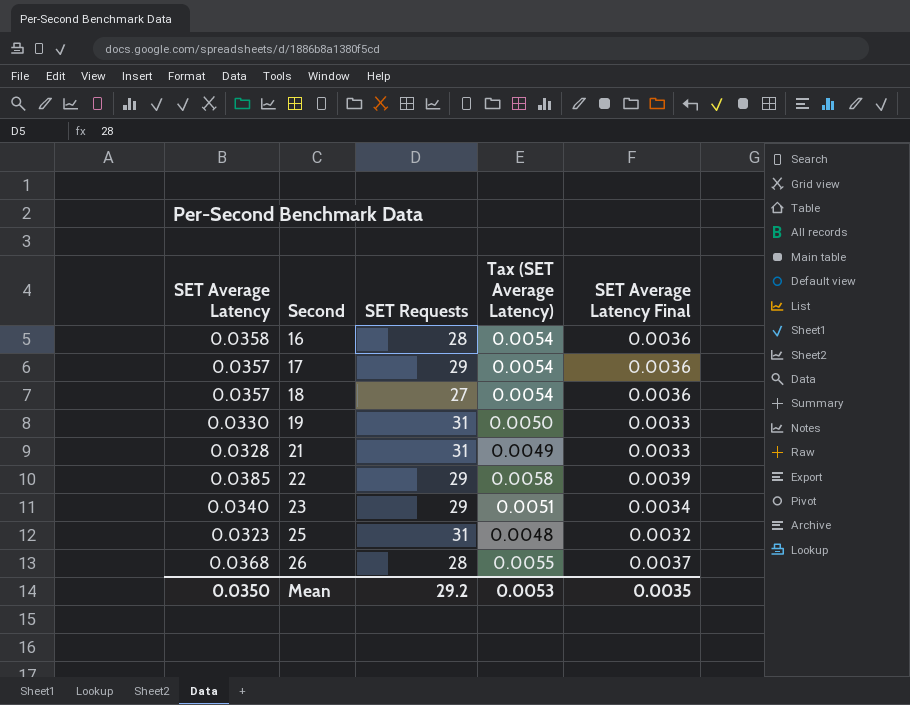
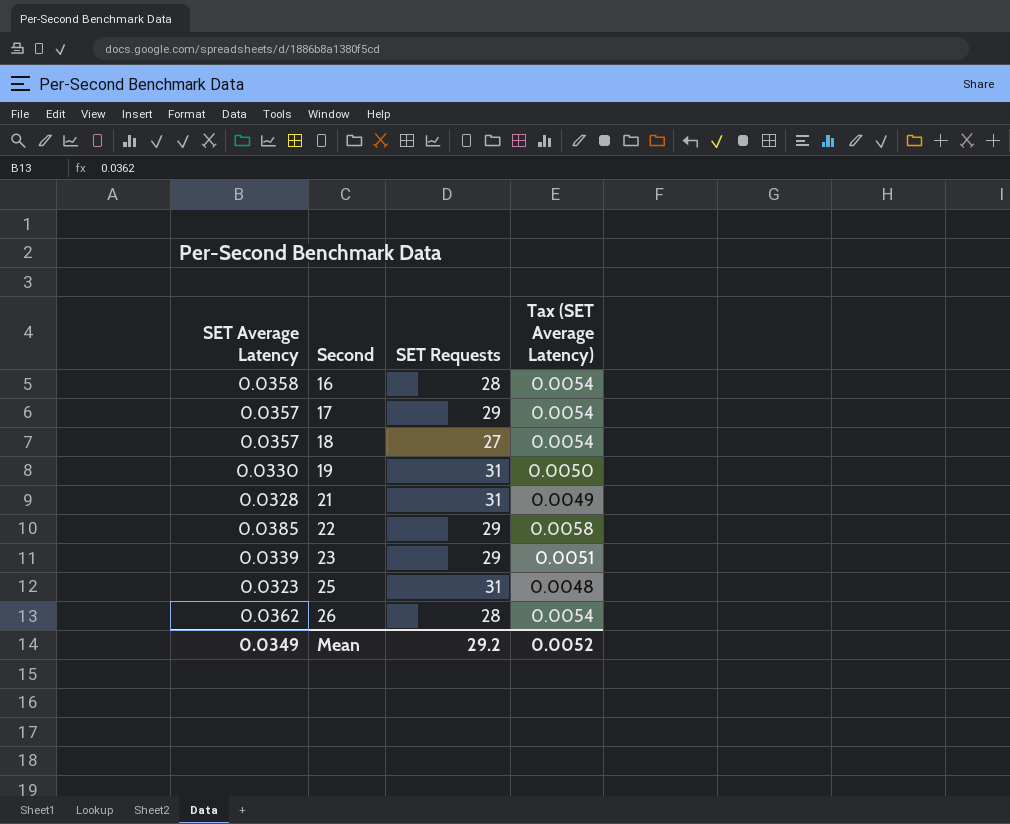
column SET Average Latency Final | formula: [SET Average Latency] * 0.1 -> none
23 | SET Average Latency: 0.0340 -> 0.0339
26 | SET Average Latency: 0.0368 -> 0.0362
26 | Tax (SET Average Latency): 0.0055 -> 0.0054
Mean | SET Average Latency: 0.0350 -> 0.0349
Mean | Tax (SET Average Latency): 0.0053 -> 0.0052

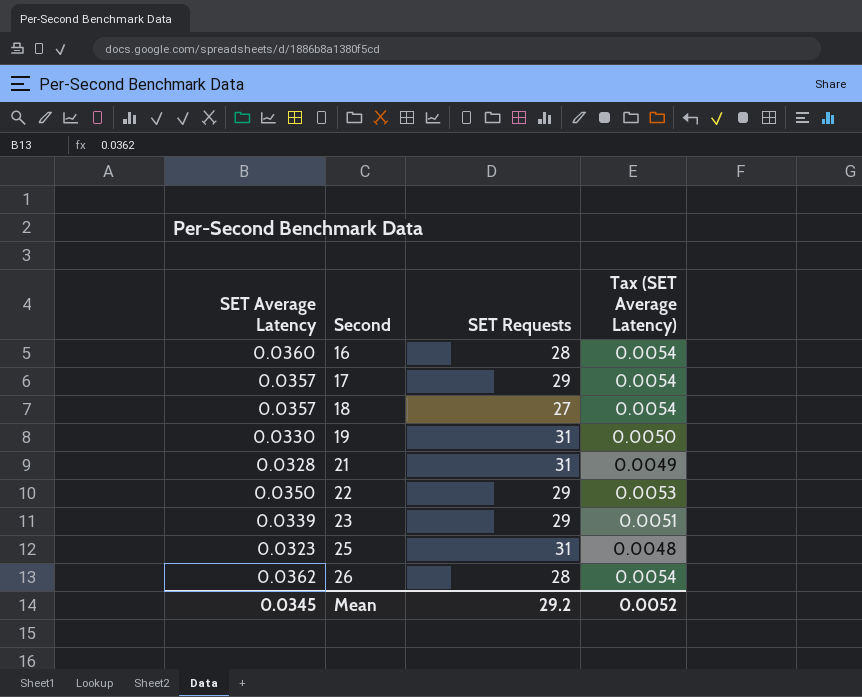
16 | SET Average Latency: 0.0358 -> 0.0360
22 | SET Average Latency: 0.0385 -> 0.0350
22 | Tax (SET Average Latency): 0.0058 -> 0.0053
Mean | SET Average Latency: 0.0349 -> 0.0345

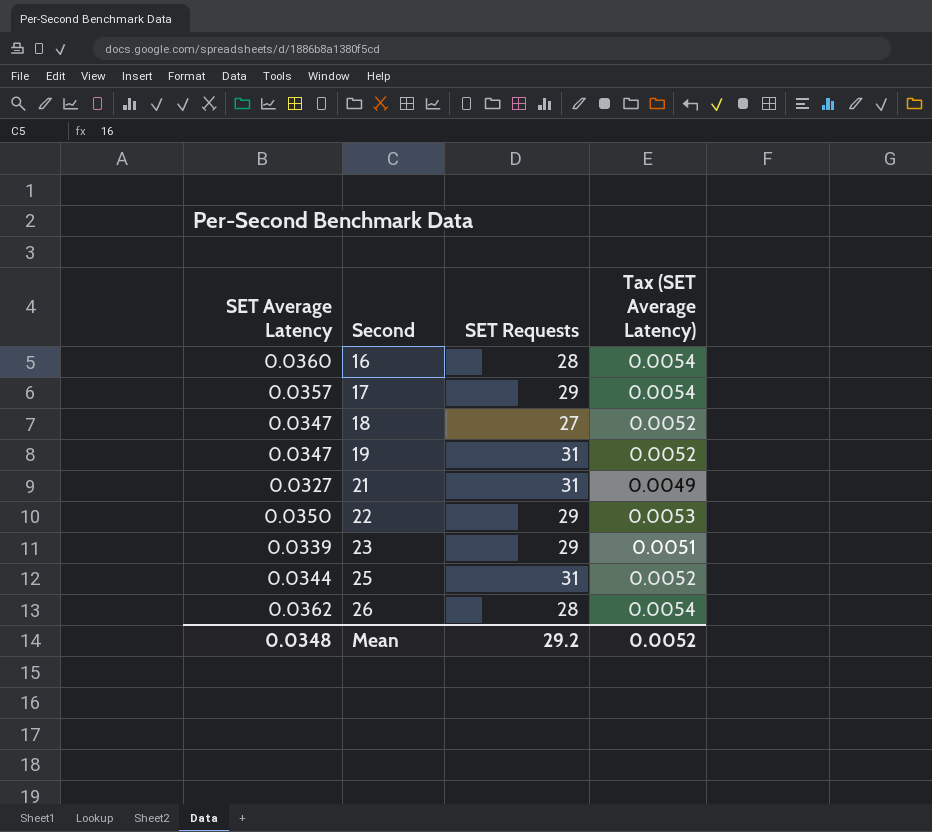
18 | SET Average Latency: 0.0357 -> 0.0347
18 | Tax (SET Average Latency): 0.0054 -> 0.0052
19 | SET Average Latency: 0.0330 -> 0.0347
19 | Tax (SET Average Latency): 0.0050 -> 0.0052
21 | SET Average Latency: 0.0328 -> 0.0327
25 | SET Average Latency: 0.0323 -> 0.0344
25 | Tax (SET Average Latency): 0.0048 -> 0.0052
Mean | SET Average Latency: 0.0345 -> 0.0348

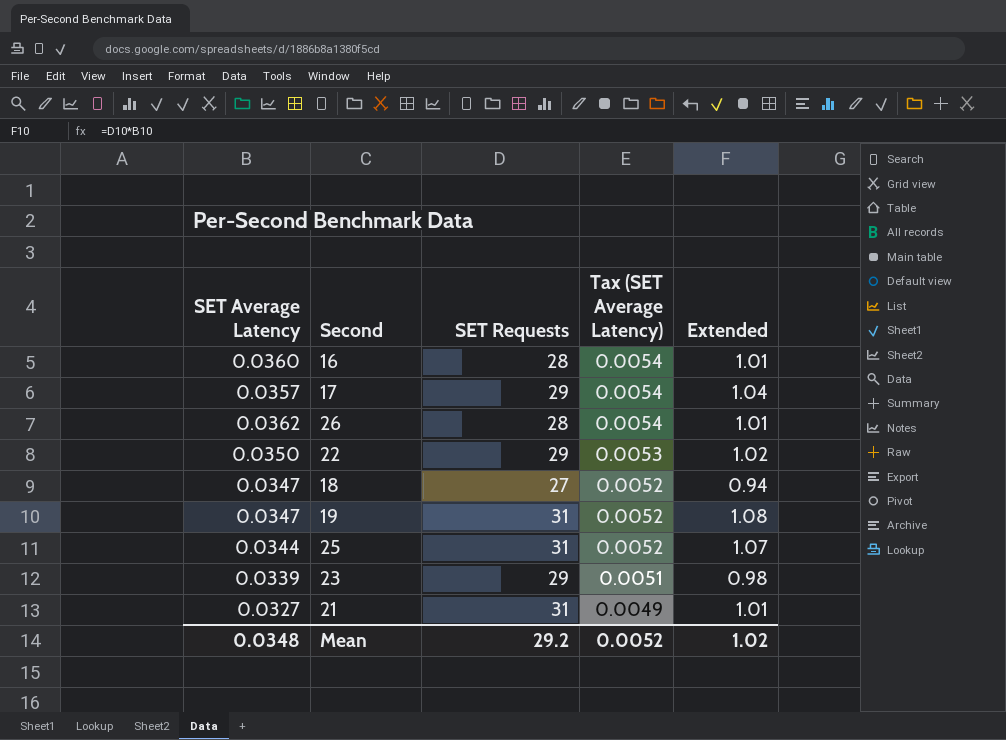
row order: Second ascending -> Tax (SET Average Latency) descending
column Extended | formula: none -> [SET Average Latency] * [SET Requests]

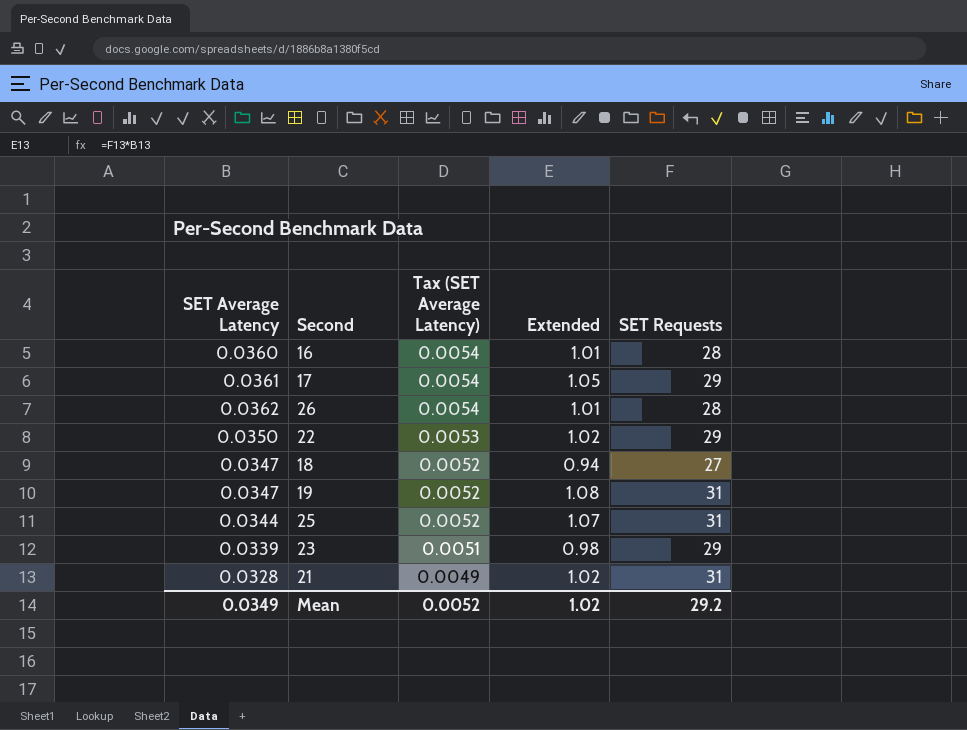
column SET Requests | position: 3 -> 5
17 | SET Average Latency: 0.0357 -> 0.0361
17 | Extended: 1.04 -> 1.05
21 | SET Average Latency: 0.0327 -> 0.0328
21 | Extended: 1.01 -> 1.02
Mean | SET Average Latency: 0.0348 -> 0.0349

